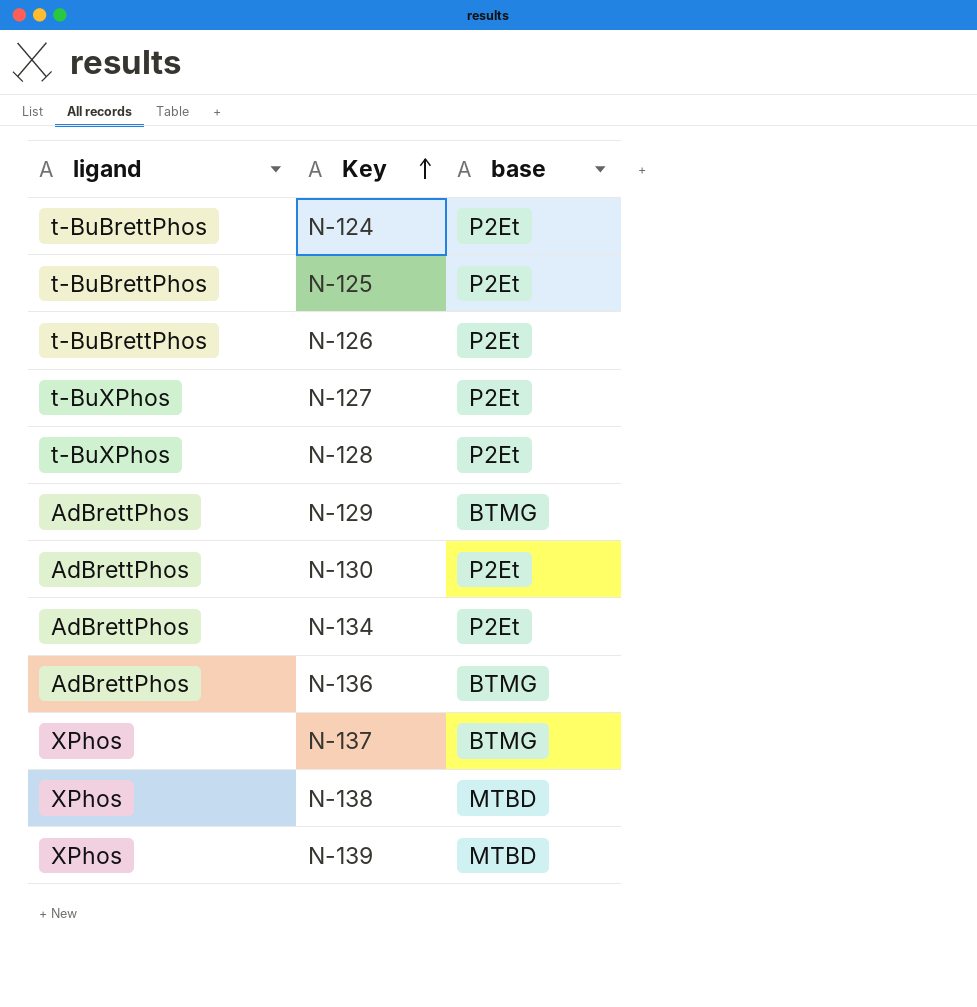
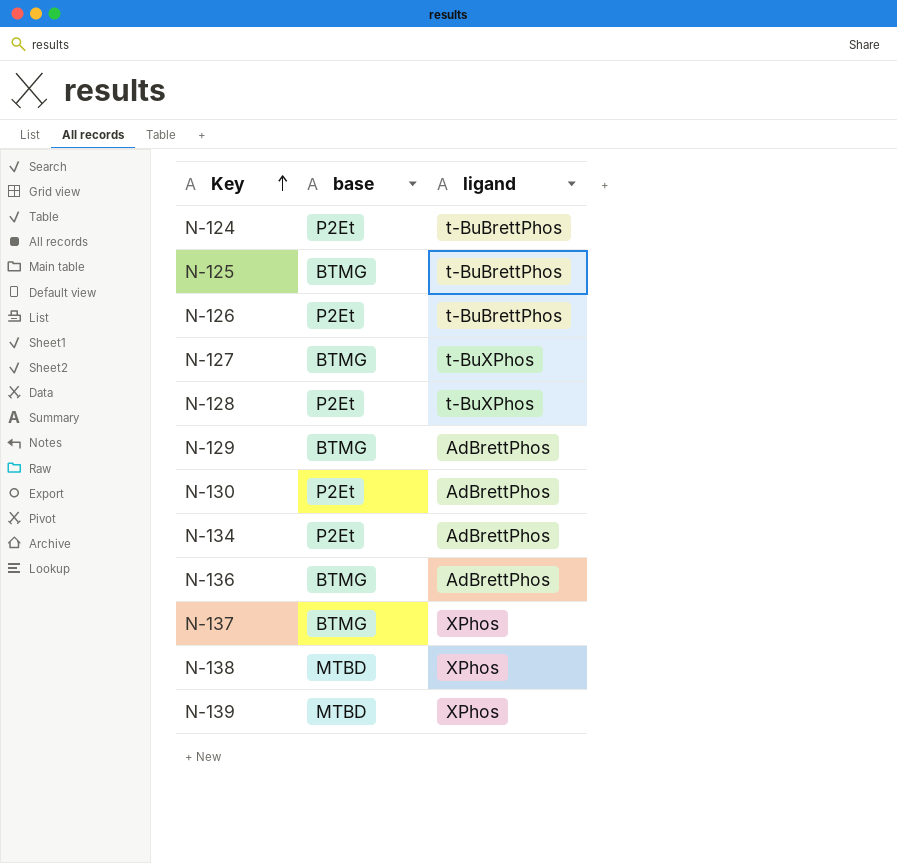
column ligand | position: 1 -> 3
N-125 | base: P2Et -> BTMG
N-127 | base: P2Et -> BTMG

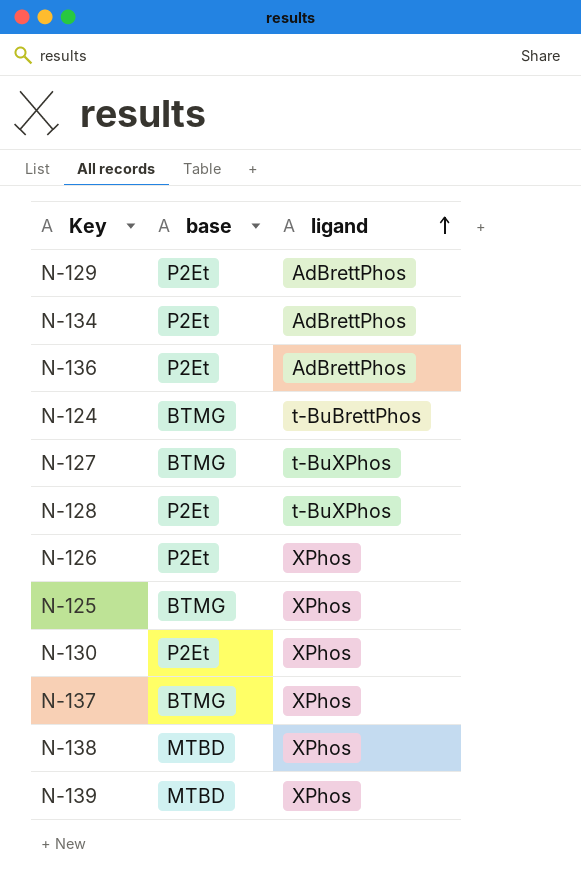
row order: Key ascending -> ligand ascending
N-129 | base: BTMG -> P2Et
N-136 | base: BTMG -> P2Et
N-124 | base: P2Et -> BTMG
N-126 | ligand: t-BuBrettPhos -> XPhos
N-125 | ligand: t-BuBrettPhos -> XPhos
N-130 | ligand: AdBrettPhos -> XPhos

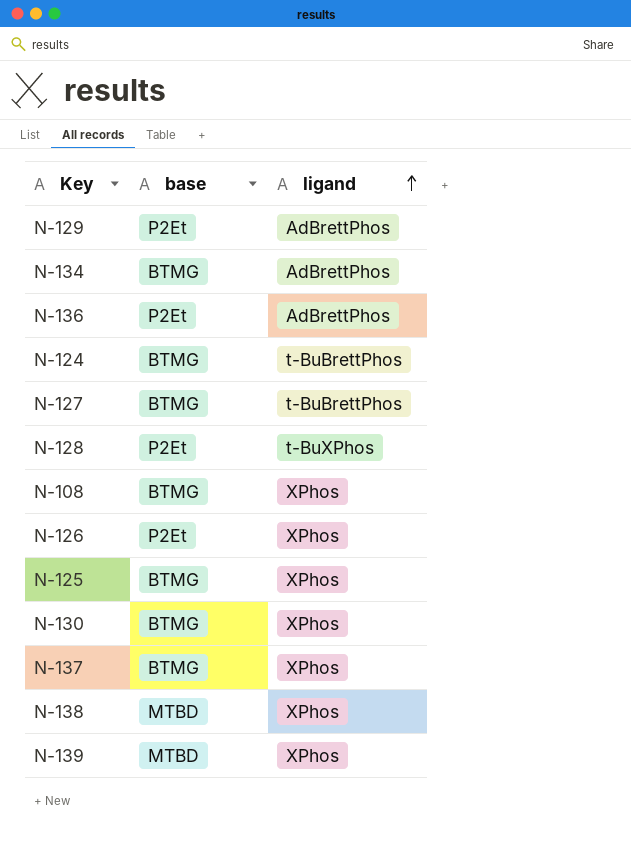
N-134 | base: P2Et -> BTMG
N-127 | ligand: t-BuXPhos -> t-BuBrettPhos
row N-108: none -> BTMG | XPhos
N-130 | base: P2Et -> BTMG

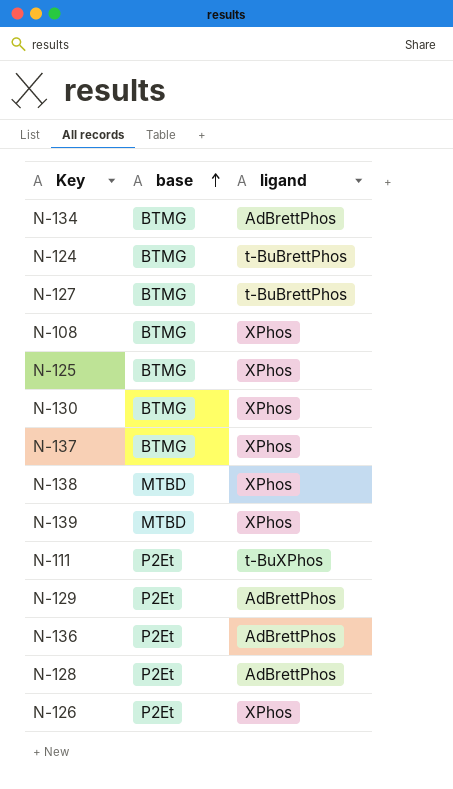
row order: ligand ascending -> base ascending
row N-111: none -> P2Et | t-BuXPhos
N-128 | ligand: t-BuXPhos -> AdBrettPhos

